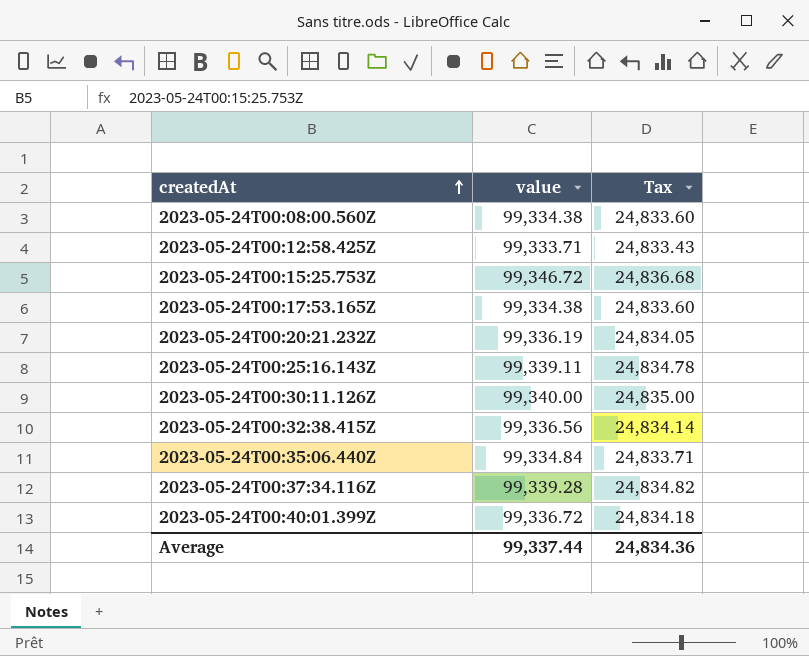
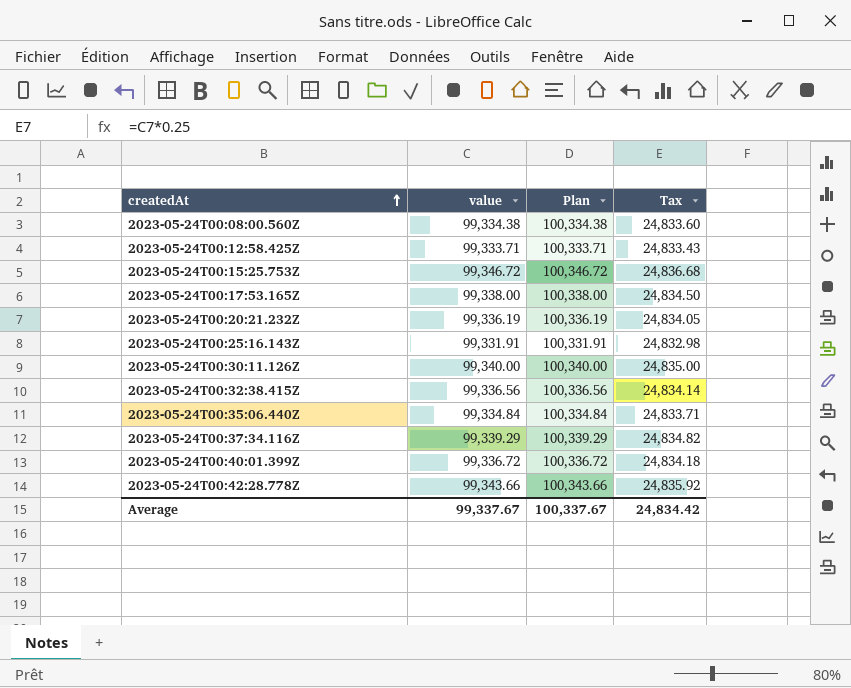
column Plan | formula: none -> [value] + 1000
2023-05-24T00:17:53.165Z | value: 99,334.38 -> 99,338.00
2023-05-24T00:17:53.165Z | Tax: 24,833.60 -> 24,834.50
2023-05-24T00:25:16.143Z | value: 99,339.11 -> 99,331.91
2023-05-24T00:25:16.143Z | Tax: 24,834.78 -> 24,832.98
2023-05-24T00:37:34.116Z | value: 99,339.28 -> 99,339.29
row 2023-05-24T00:42:28.778Z: none -> 99,343.66 | 100,343.66 | 24,835.92
Average | value: 99,337.44 -> 99,337.67
Average | Tax: 24,834.36 -> 24,834.42

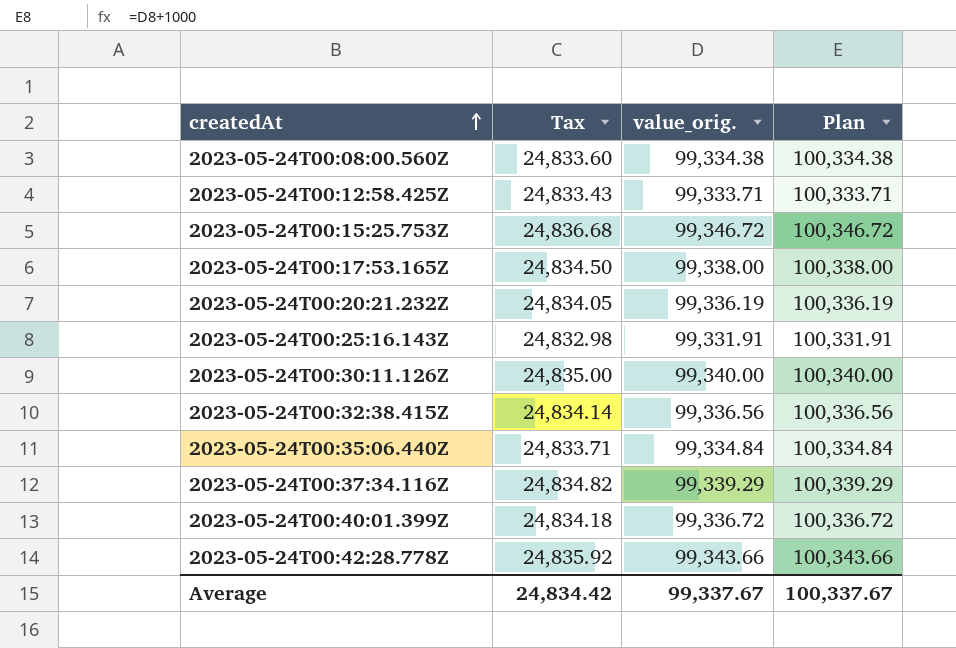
column Tax | position: 4 -> 2
column name: value -> value_orig.

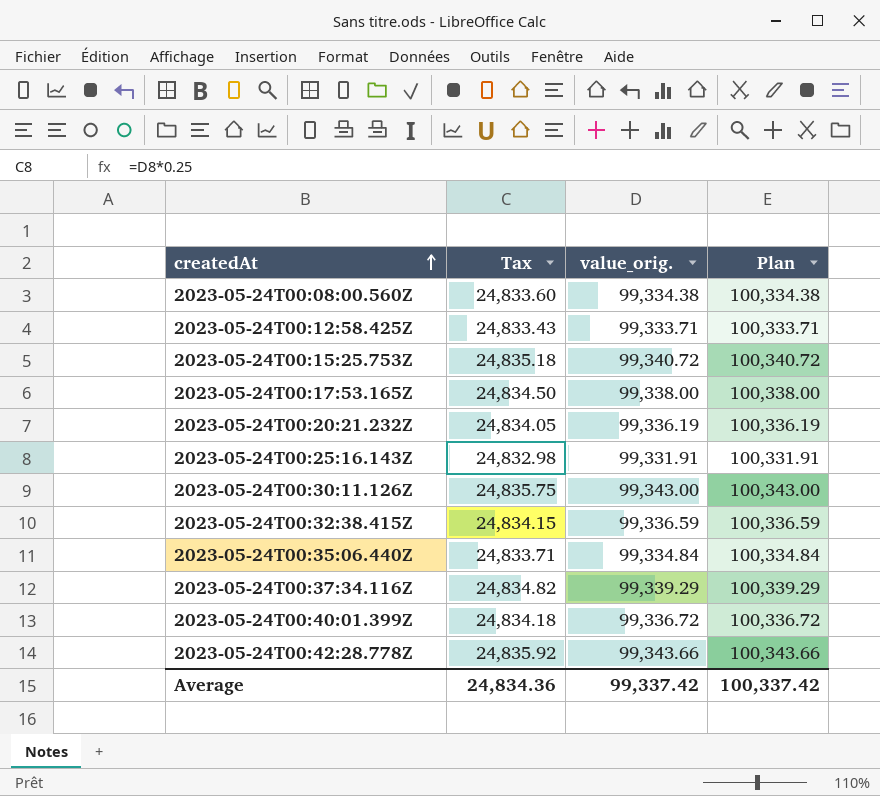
2023-05-24T00:15:25.753Z | Tax: 24,836.68 -> 24,835.18
2023-05-24T00:15:25.753Z | value_orig.: 99,346.72 -> 99,340.72
2023-05-24T00:15:25.753Z | Plan: 100,346.72 -> 100,340.72
2023-05-24T00:30:11.126Z | Tax: 24,835.00 -> 24,835.75
2023-05-24T00:30:11.126Z | value_orig.: 99,340.00 -> 99,343.00
2023-05-24T00:30:11.126Z | Plan: 100,340.00 -> 100,343.00
2023-05-24T00:32:38.415Z | Tax: 24,834.14 -> 24,834.15
2023-05-24T00:32:38.415Z | value_orig.: 99,336.56 -> 99,336.59
2023-05-24T00:32:38.415Z | Plan: 100,336.56 -> 100,336.59
Average | Tax: 24,834.42 -> 24,834.36
Average | value_orig.: 99,337.67 -> 99,337.42
Average | Plan: 100,337.67 -> 100,337.42

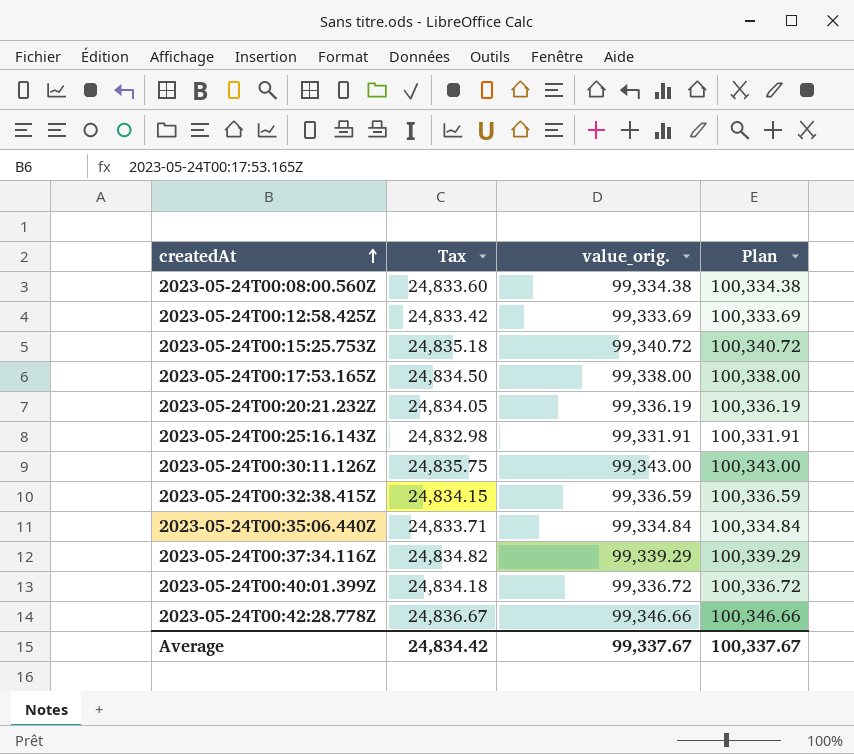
2023-05-24T00:12:58.425Z | Tax: 24,833.43 -> 24,833.42
2023-05-24T00:12:58.425Z | value_orig.: 99,333.71 -> 99,333.69
2023-05-24T00:12:58.425Z | Plan: 100,333.71 -> 100,333.69
2023-05-24T00:42:28.778Z | Tax: 24,835.92 -> 24,836.67
2023-05-24T00:42:28.778Z | value_orig.: 99,343.66 -> 99,346.66
2023-05-24T00:42:28.778Z | Plan: 100,343.66 -> 100,346.66
Average | Tax: 24,834.36 -> 24,834.42
Average | value_orig.: 99,337.42 -> 99,337.67
Average | Plan: 100,337.42 -> 100,337.67

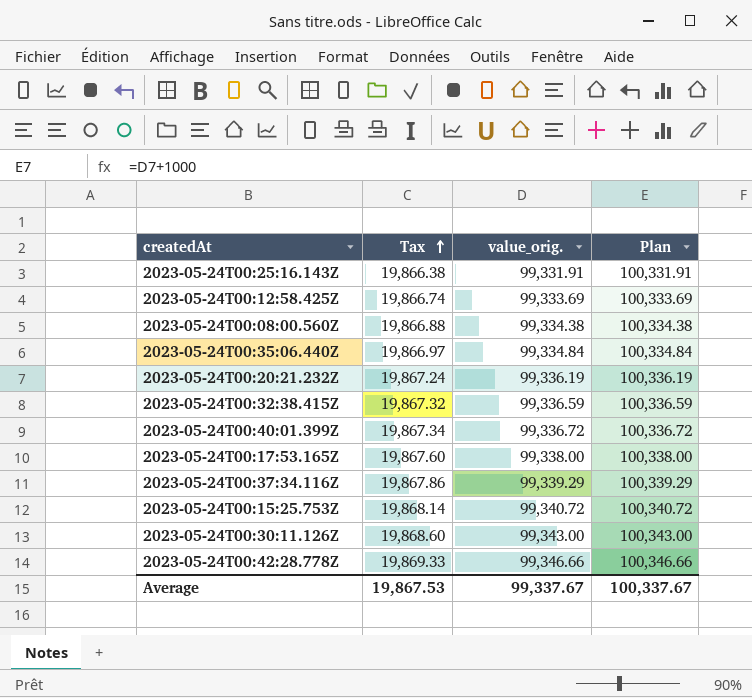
row order: createdAt ascending -> Tax ascending
column Tax | formula: [value_orig.] * 0.25 -> [value_orig.] * 0.2
Average | Tax: 24,834.42 -> 19,867.53

